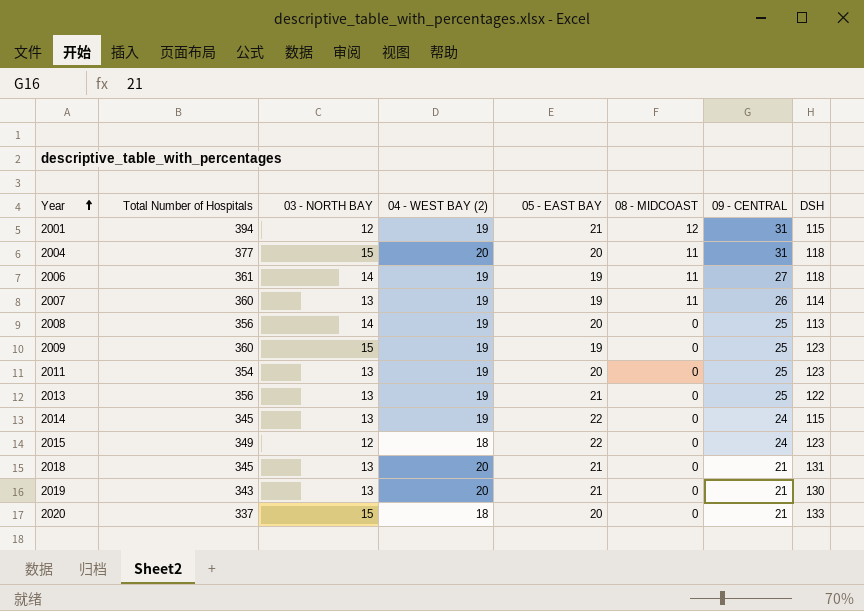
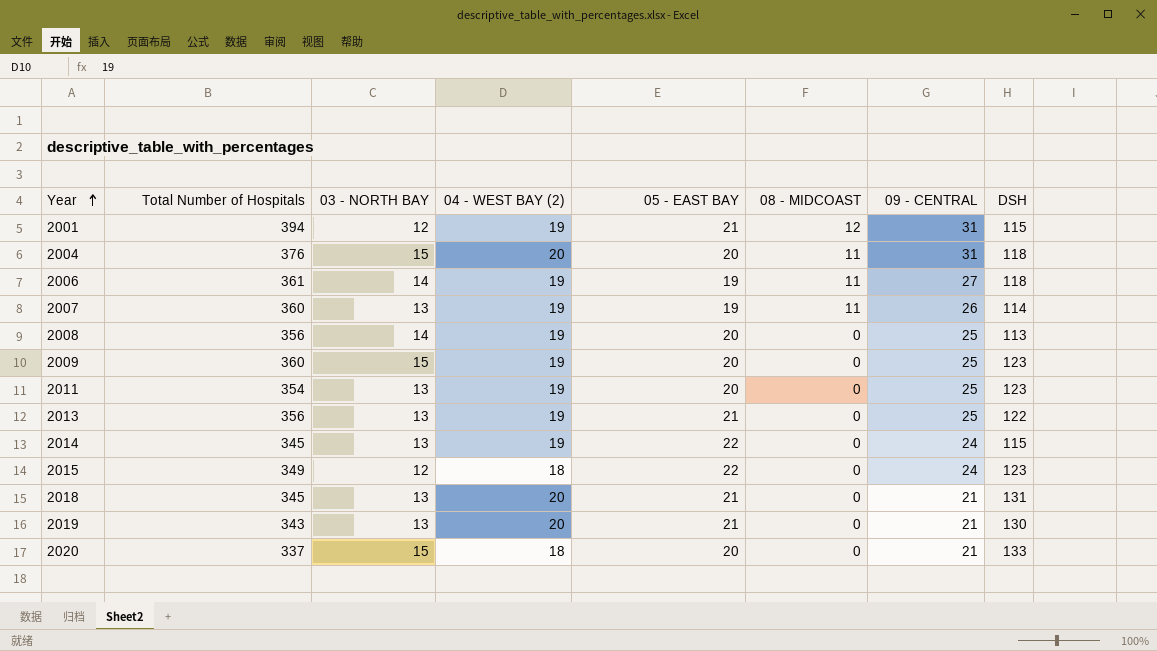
2004 | Total Number of Hospitals: 377 -> 376
2009 | 05 - EAST BAY: 19 -> 20

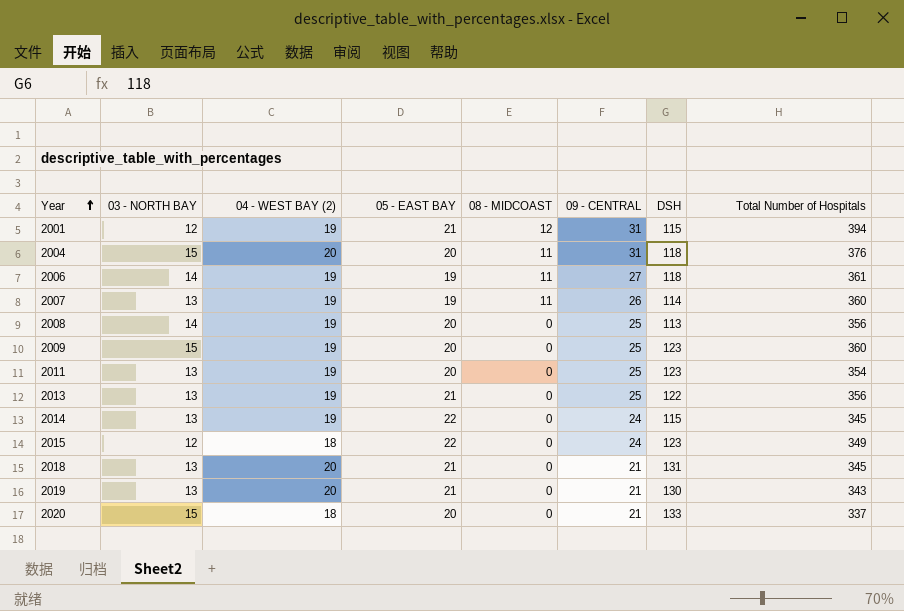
column Total Number of Hospitals | position: 2 -> 8

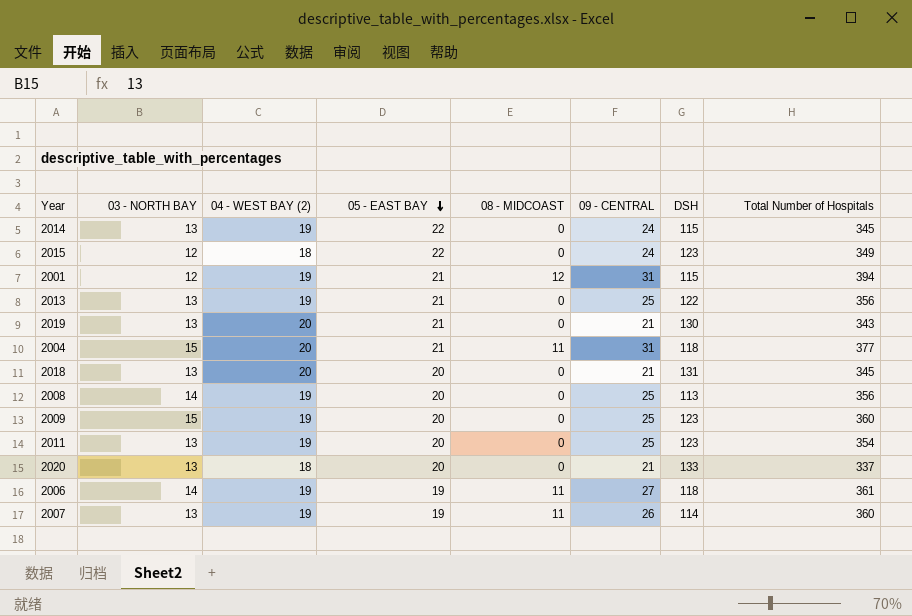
row order: Year ascending -> 05 - EAST BAY descending
2004 | 05 - EAST BAY: 20 -> 21
2004 | Total Number of Hospitals: 376 -> 377
2018 | 05 - EAST BAY: 21 -> 20
2020 | 03 - NORTH BAY: 15 -> 13

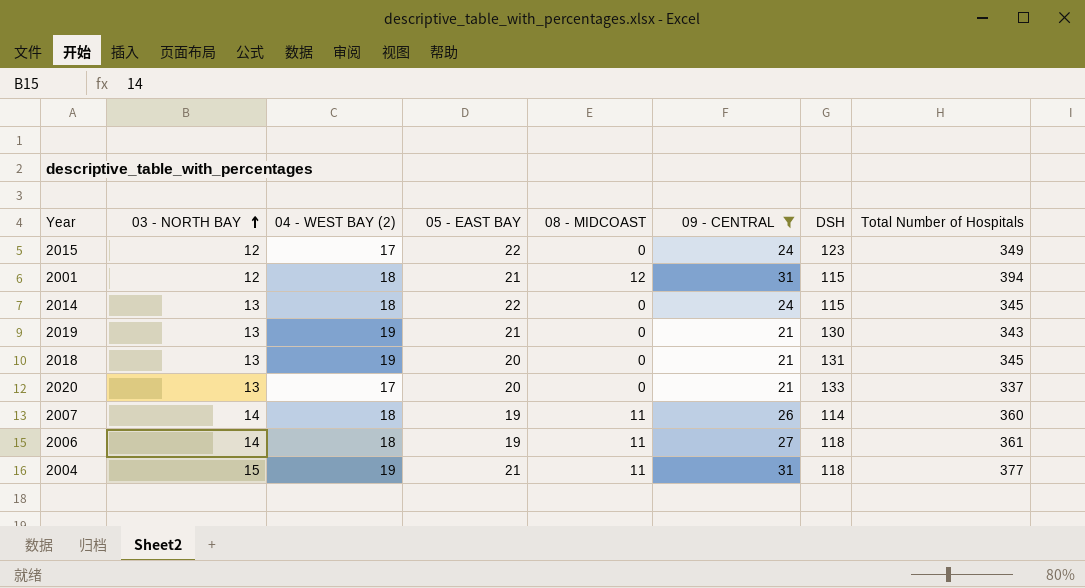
filter: none -> 09 - CENTRAL != 25
row order: 05 - EAST BAY descending -> 03 - NORTH BAY ascending
2015 | 04 - WEST BAY (2): 18 -> 17
2001 | 04 - WEST BAY (2): 19 -> 18
2014 | 04 - WEST BAY (2): 19 -> 18
2019 | 04 - WEST BAY (2): 20 -> 19
2018 | 04 - WEST BAY (2): 20 -> 19
2020 | 04 - WEST BAY (2): 18 -> 17
2007 | 03 - NORTH BAY: 13 -> 14
2007 | 04 - WEST BAY (2): 19 -> 18
2006 | 04 - WEST BAY (2): 19 -> 18
2004 | 04 - WEST BAY (2): 20 -> 19

